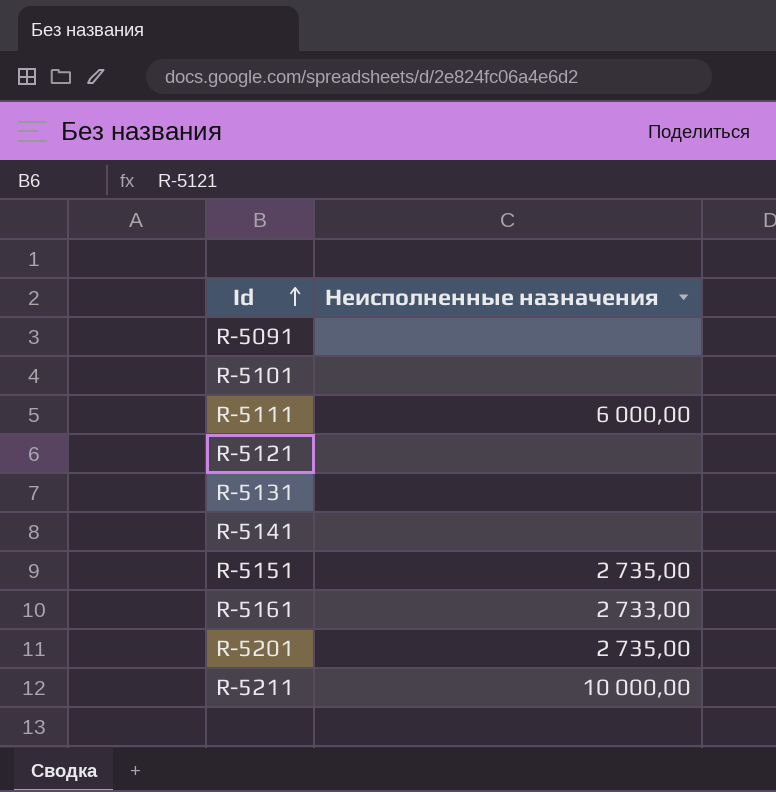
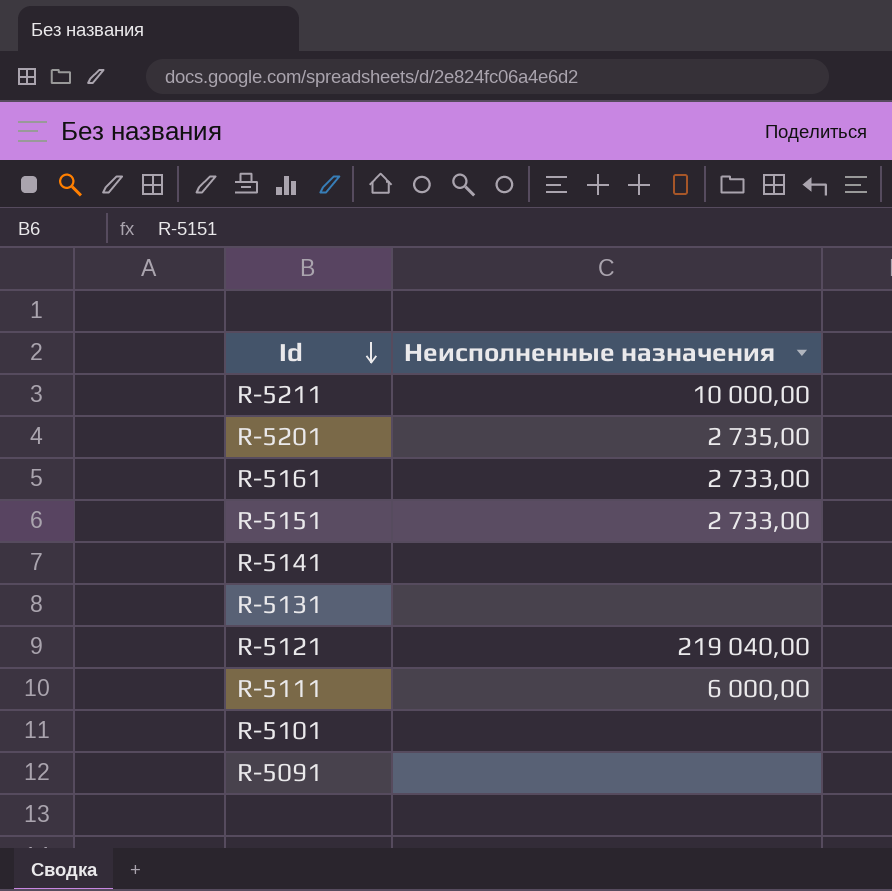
row order: Id ascending -> Id descending
R-5151 | Неисполненные назначения: 2 735,00 -> 2 733,00
R-5121 | Неисполненные назначения: none -> 219 040,00

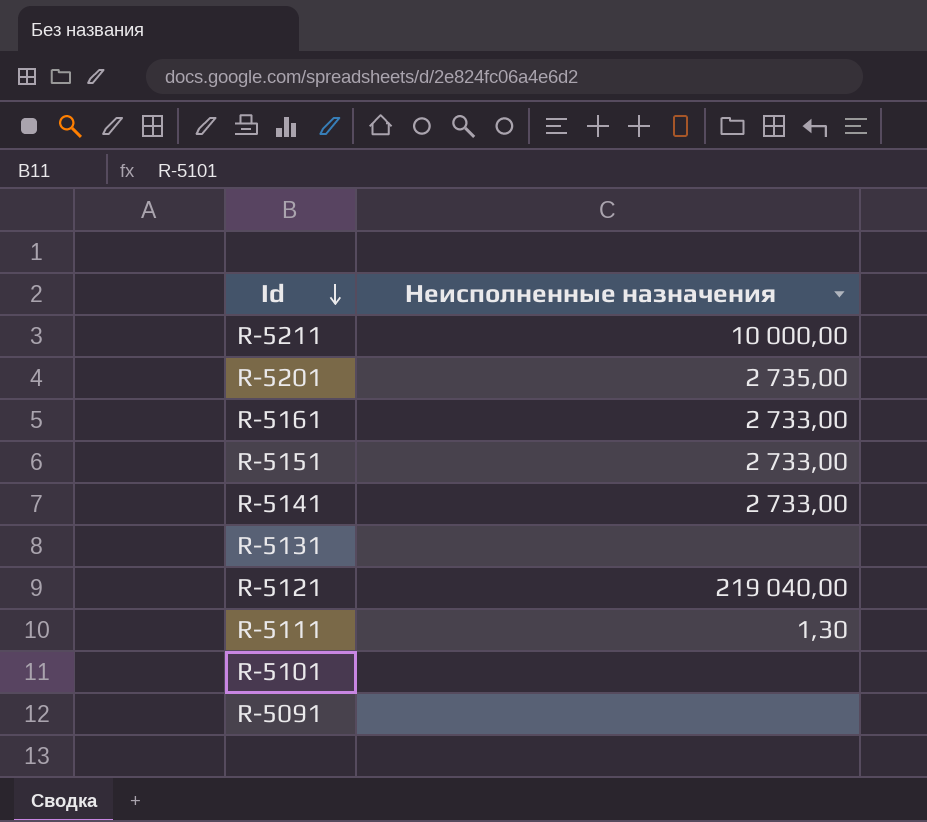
R-5141 | Неисполненные назначения: none -> 2 733,00
R-5111 | Неисполненные назначения: 6 000,00 -> 1,30

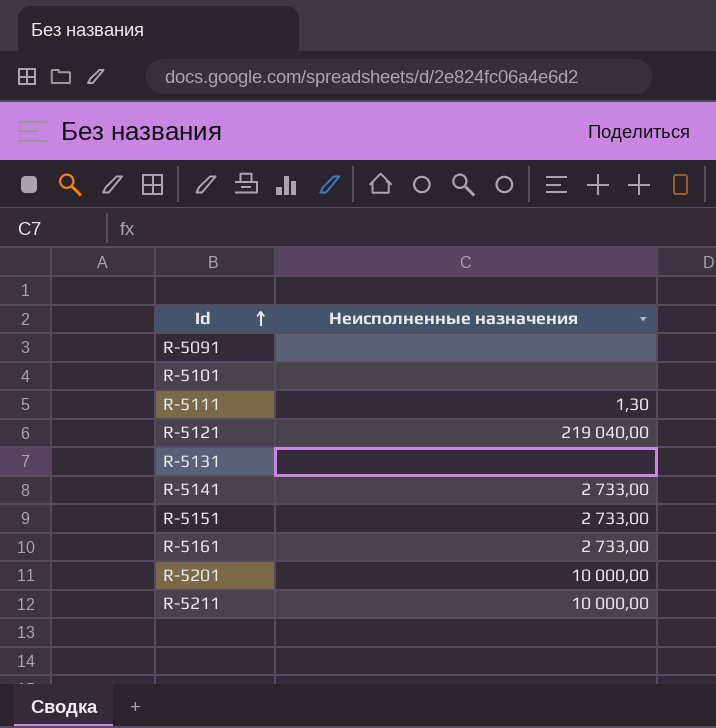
row order: Id descending -> Id ascending
R-5201 | Неисполненные назначения: 2 735,00 -> 10 000,00

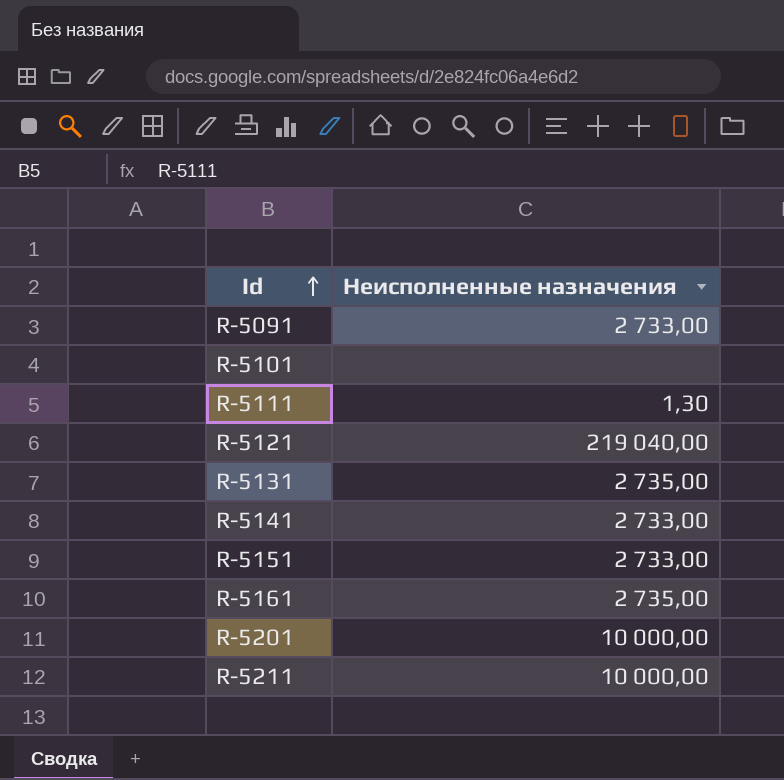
R-5091 | Неисполненные назначения: none -> 2 733,00
R-5131 | Неисполненные назначения: none -> 2 735,00
R-5161 | Неисполненные назначения: 2 733,00 -> 2 735,00

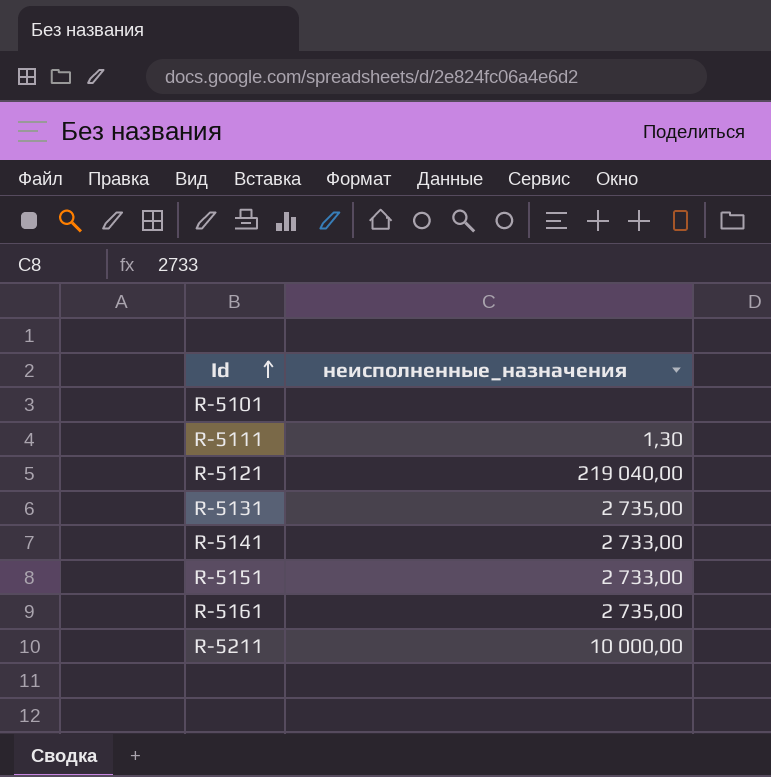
column name: Неисполненные назначения -> неисполненные_назначения
row R-5091: 2 733,00 -> none
row R-5201: 10 000,00 -> none

